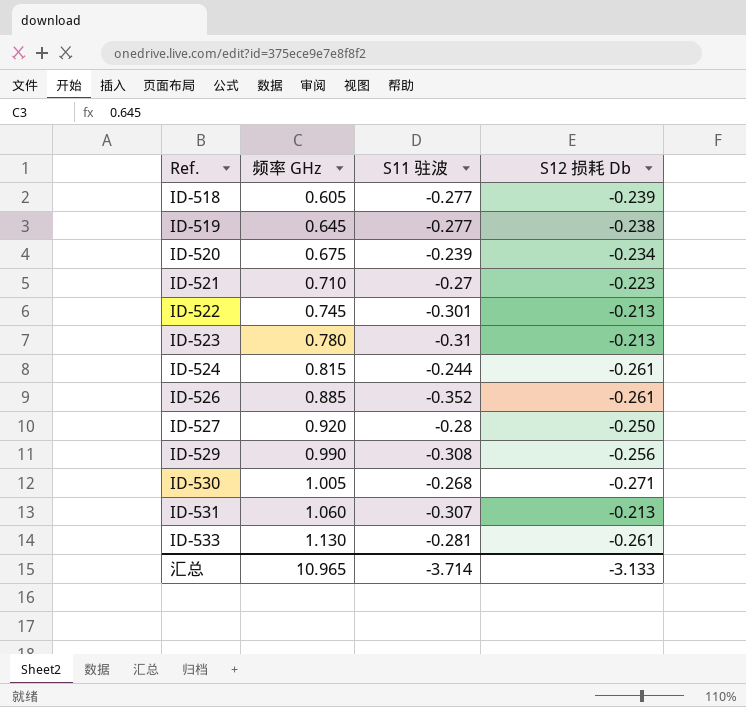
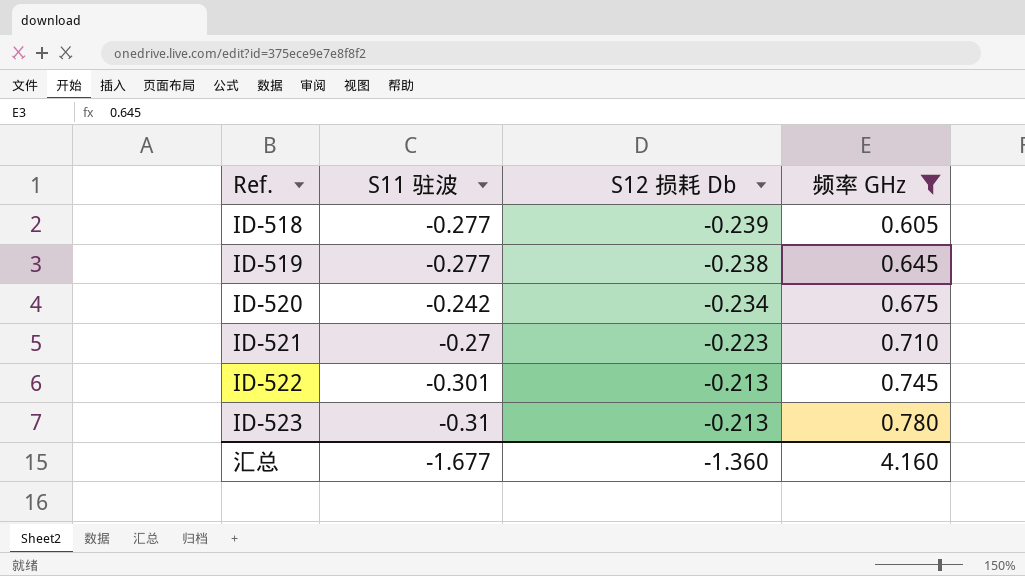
filter: none -> 频率 GHz <= 0.780
column 频率 GHz | position: 2 -> 4
ID-520 | S11 驻波: -0.239 -> -0.242
汇总 | S11 驻波: -3.714 -> -1.677
汇总 | S12 损耗 Db: -3.133 -> -1.360
汇总 | 频率 GHz: 10.965 -> 4.160

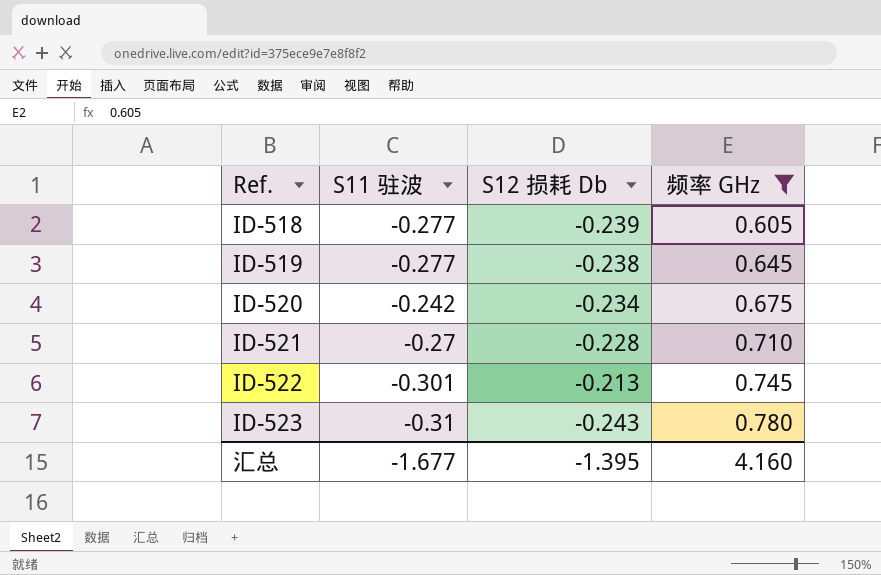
ID-521 | S12 损耗 Db: -0.223 -> -0.228
ID-523 | S12 损耗 Db: -0.213 -> -0.243
汇总 | S12 损耗 Db: -1.360 -> -1.395

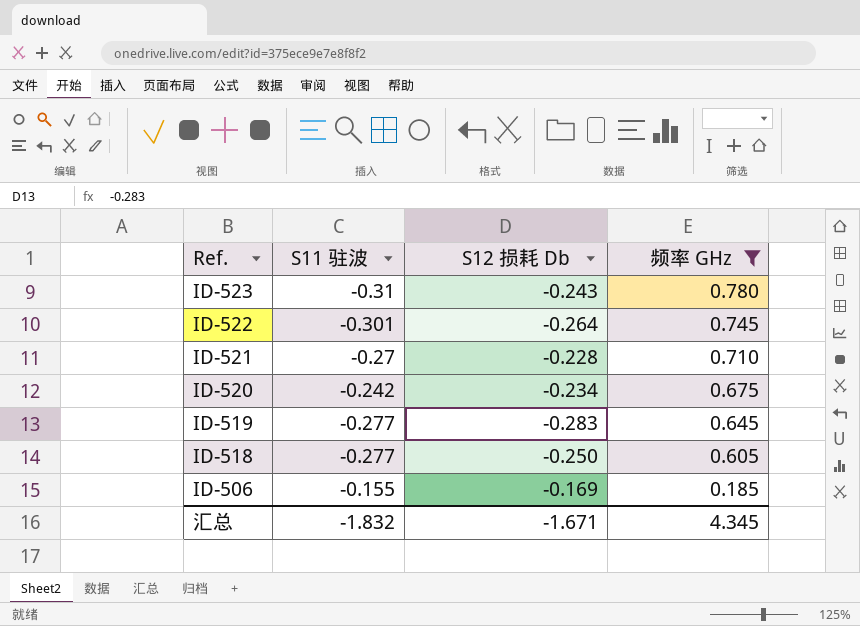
row order: Ref. ascending -> Ref. descending
ID-522 | S12 损耗 Db: -0.213 -> -0.264
ID-519 | S12 损耗 Db: -0.238 -> -0.283
ID-518 | S12 损耗 Db: -0.239 -> -0.250
row ID-506: none -> -0.155 | -0.169 | 0.185
汇总 | S11 驻波: -1.677 -> -1.832
汇总 | S12 损耗 Db: -1.395 -> -1.671
汇总 | 频率 GHz: 4.160 -> 4.345

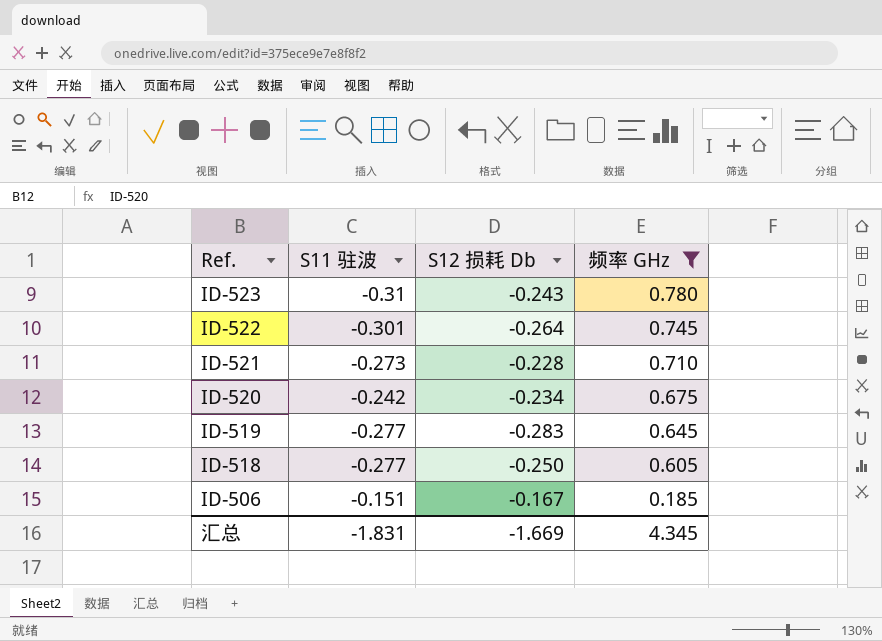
ID-521 | S11 驻波: -0.27 -> -0.273
ID-506 | S11 驻波: -0.155 -> -0.151
ID-506 | S12 损耗 Db: -0.169 -> -0.167
汇总 | S11 驻波: -1.832 -> -1.831
汇总 | S12 损耗 Db: -1.671 -> -1.669

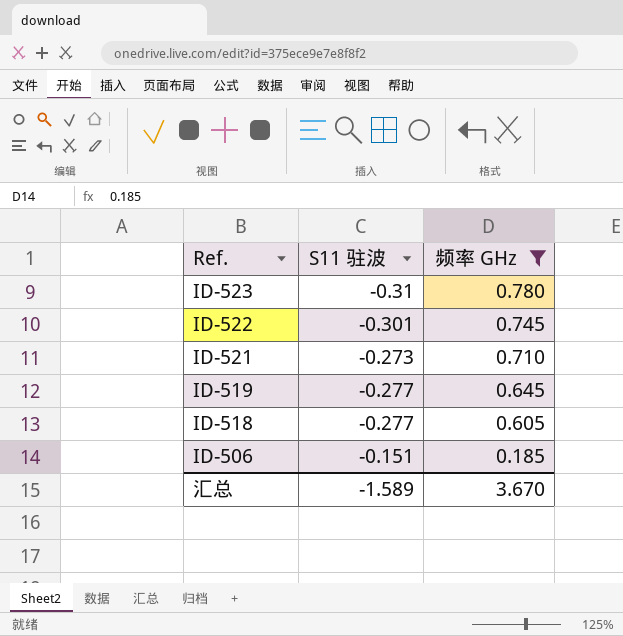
column S12 损耗 Db | position: 3 -> none
row ID-520: -0.242 | -0.234 | 0.675 -> none
汇总 | S11 驻波: -1.831 -> -1.589
汇总 | 频率 GHz: 4.345 -> 3.670

